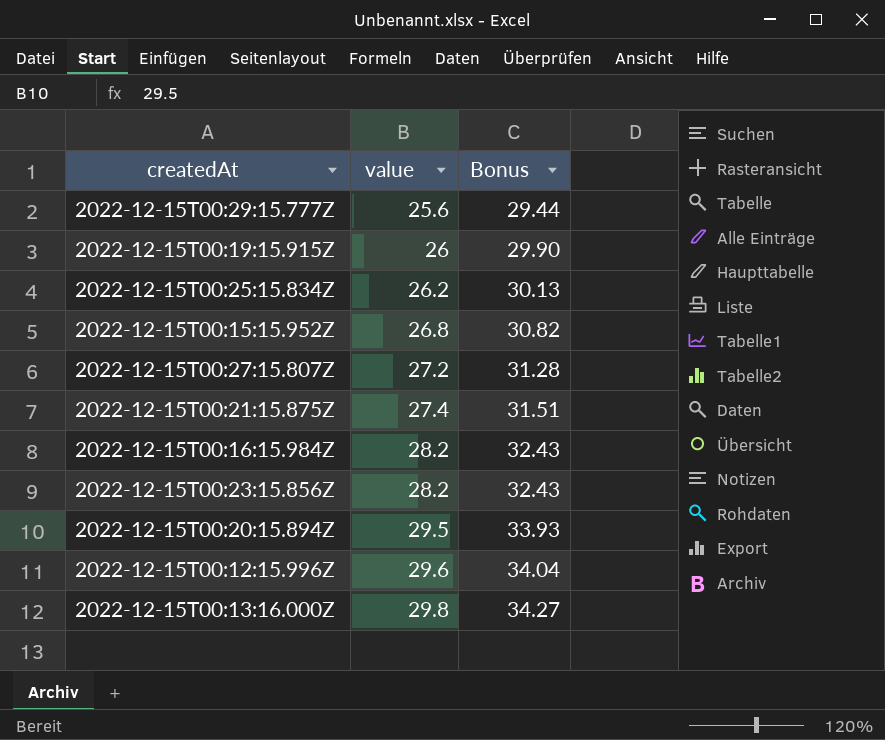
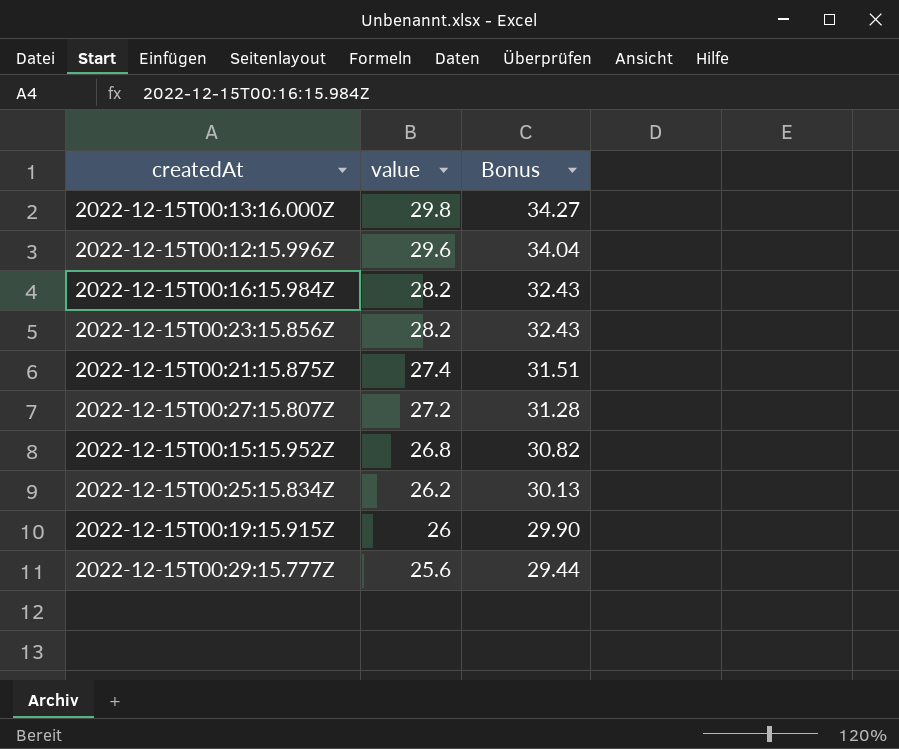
row order: value ascending -> value descending
row 2022-12-15T00:20:15.894Z: 29.5 | 33.93 -> none

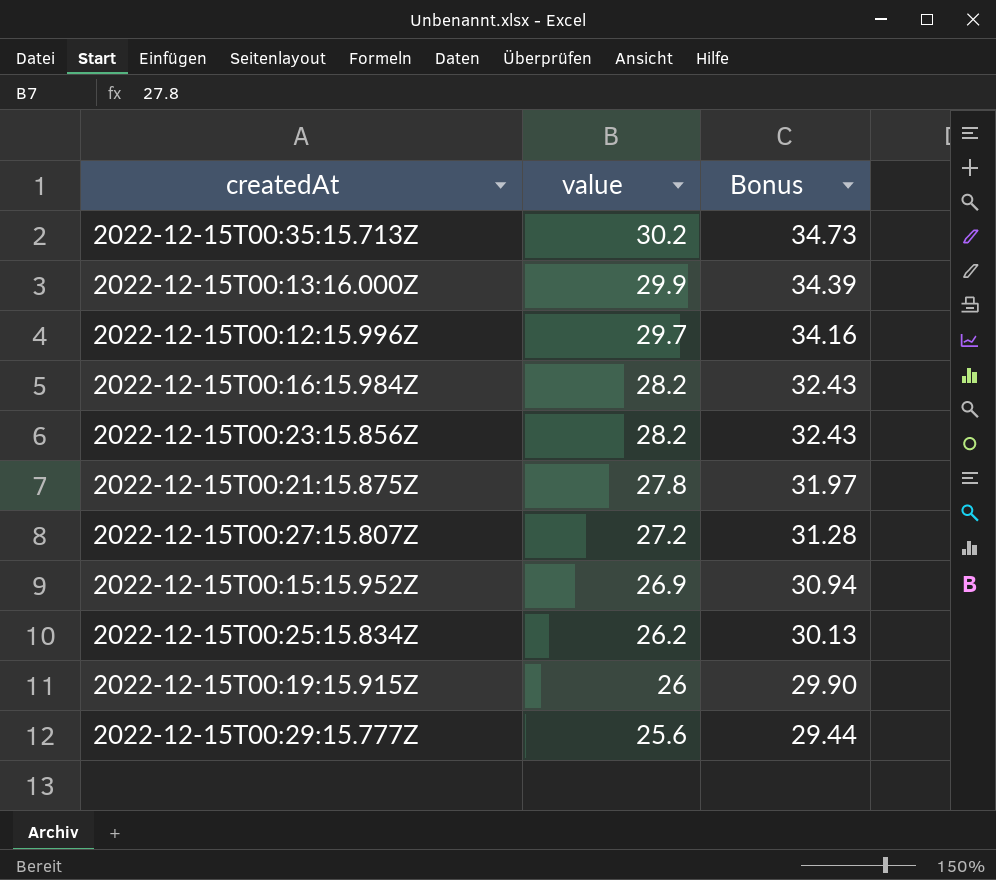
row 2022-12-15T00:35:15.713Z: none -> 30.2 | 34.73
2022-12-15T00:13:16.000Z | value: 29.8 -> 29.9
2022-12-15T00:13:16.000Z | Bonus: 34.27 -> 34.39
2022-12-15T00:12:15.996Z | value: 29.6 -> 29.7
2022-12-15T00:12:15.996Z | Bonus: 34.04 -> 34.16
2022-12-15T00:21:15.875Z | value: 27.4 -> 27.8
2022-12-15T00:21:15.875Z | Bonus: 31.51 -> 31.97
2022-12-15T00:15:15.952Z | value: 26.8 -> 26.9
2022-12-15T00:15:15.952Z | Bonus: 30.82 -> 30.94

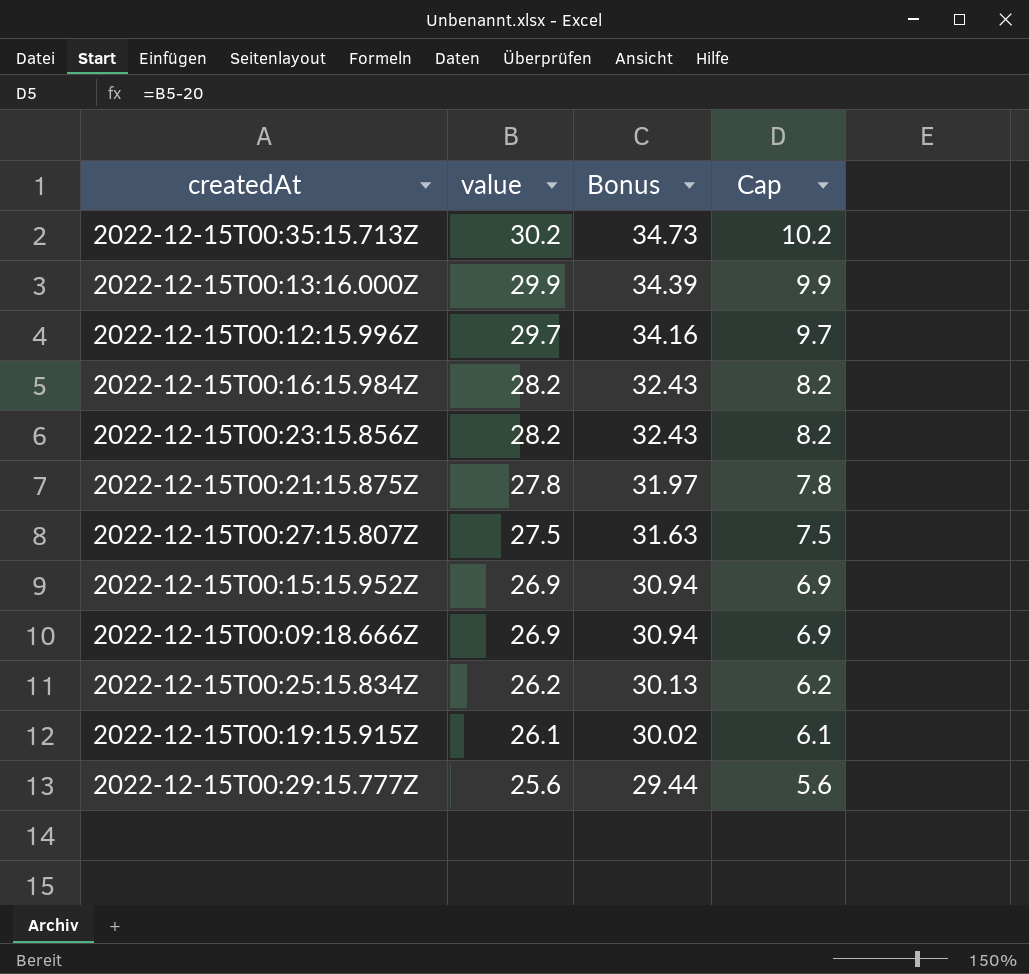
column Cap | formula: none -> [value] - 20
2022-12-15T00:27:15.807Z | value: 27.2 -> 27.5
2022-12-15T00:27:15.807Z | Bonus: 31.28 -> 31.63
row 2022-12-15T00:09:18.666Z: none -> 26.9 | 30.94 | 6.9
2022-12-15T00:19:15.915Z | value: 26 -> 26.1
2022-12-15T00:19:15.915Z | Bonus: 29.90 -> 30.02

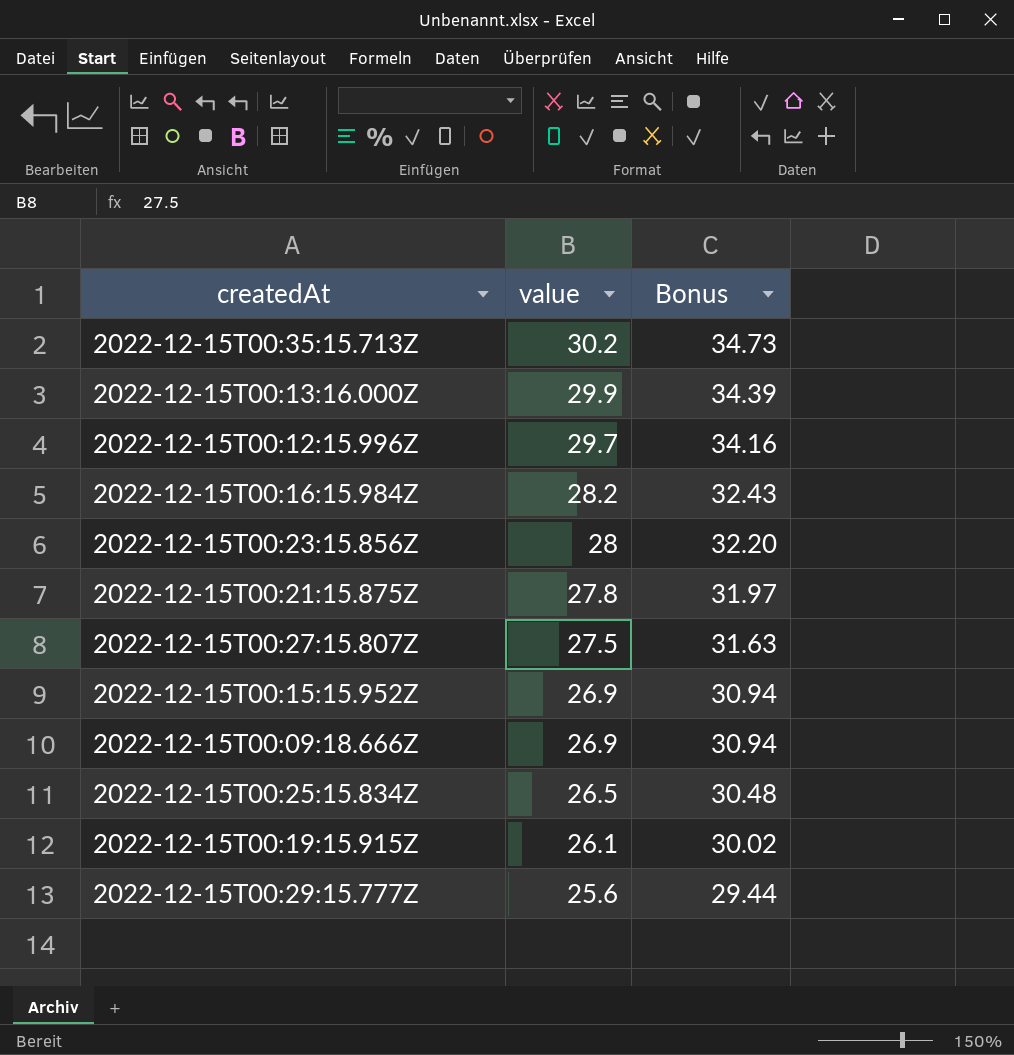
column Cap | formula: [value] - 20 -> none
2022-12-15T00:23:15.856Z | value: 28.2 -> 28
2022-12-15T00:23:15.856Z | Bonus: 32.43 -> 32.20
2022-12-15T00:25:15.834Z | value: 26.2 -> 26.5
2022-12-15T00:25:15.834Z | Bonus: 30.13 -> 30.48

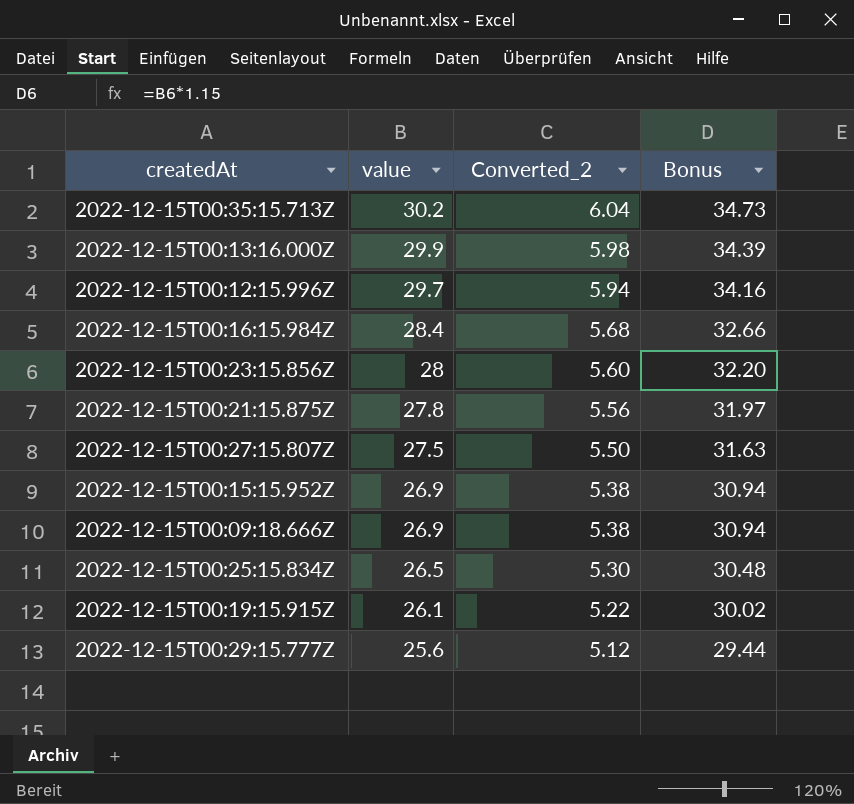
column Converted_2 | formula: none -> [value] * 0.2
2022-12-15T00:16:15.984Z | value: 28.2 -> 28.4
2022-12-15T00:16:15.984Z | Bonus: 32.43 -> 32.66

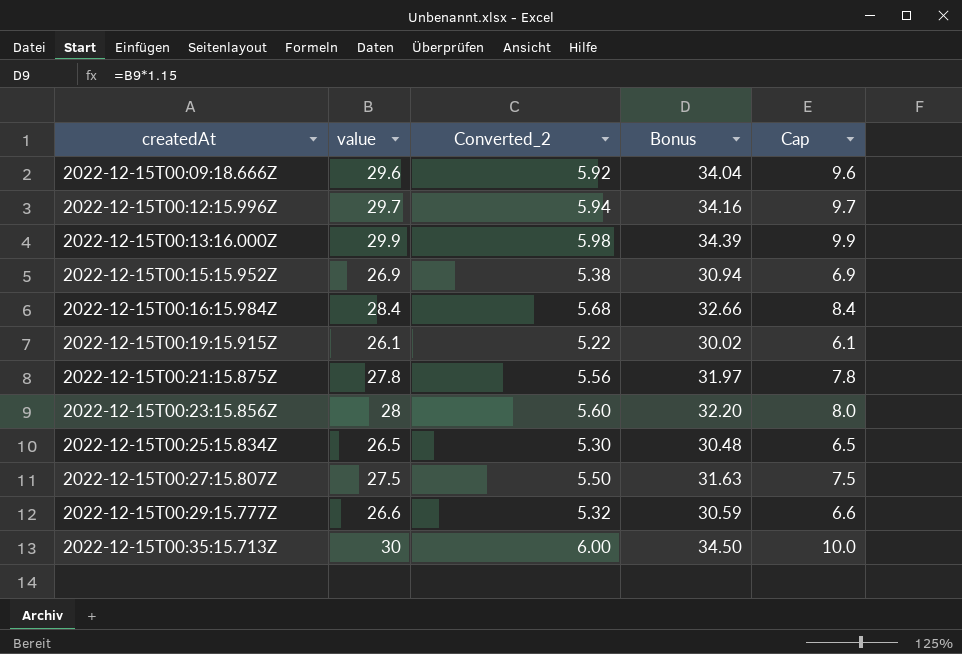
row order: value descending -> createdAt ascending
column Cap | formula: none -> [value] - 20
2022-12-15T00:09:18.666Z | value: 26.9 -> 29.6
2022-12-15T00:09:18.666Z | Converted_2: 5.38 -> 5.92
2022-12-15T00:09:18.666Z | Bonus: 30.94 -> 34.04
2022-12-15T00:29:15.777Z | value: 25.6 -> 26.6
2022-12-15T00:29:15.777Z | Converted_2: 5.12 -> 5.32
2022-12-15T00:29:15.777Z | Bonus: 29.44 -> 30.59
2022-12-15T00:35:15.713Z | value: 30.2 -> 30
2022-12-15T00:35:15.713Z | Converted_2: 6.04 -> 6.00
2022-12-15T00:35:15.713Z | Bonus: 34.73 -> 34.50

